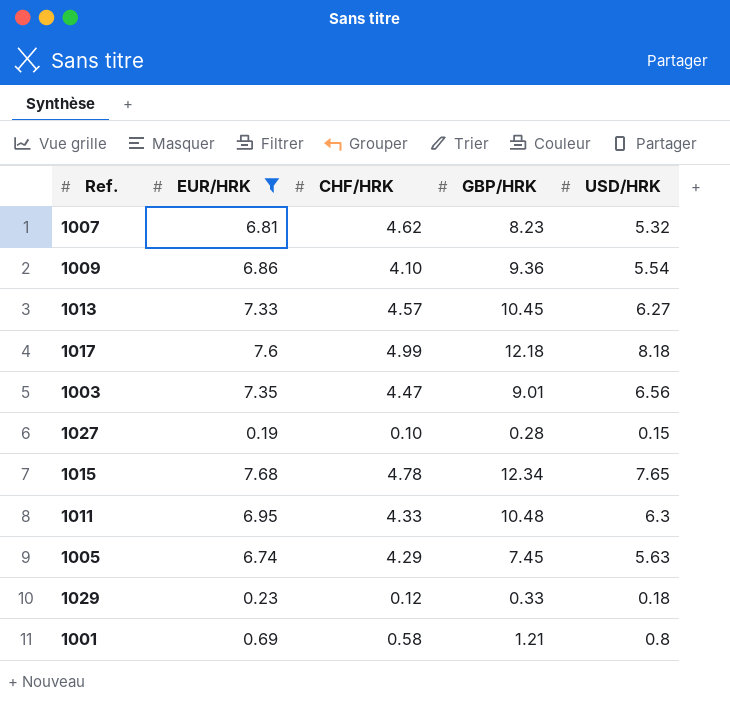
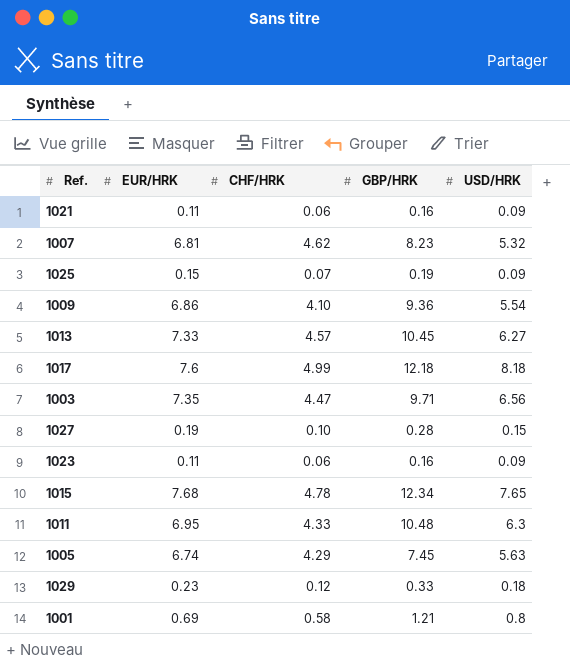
filter: EUR/HRK >= 0.19 -> none
1003 | GBP/HRK: 9.01 -> 9.71

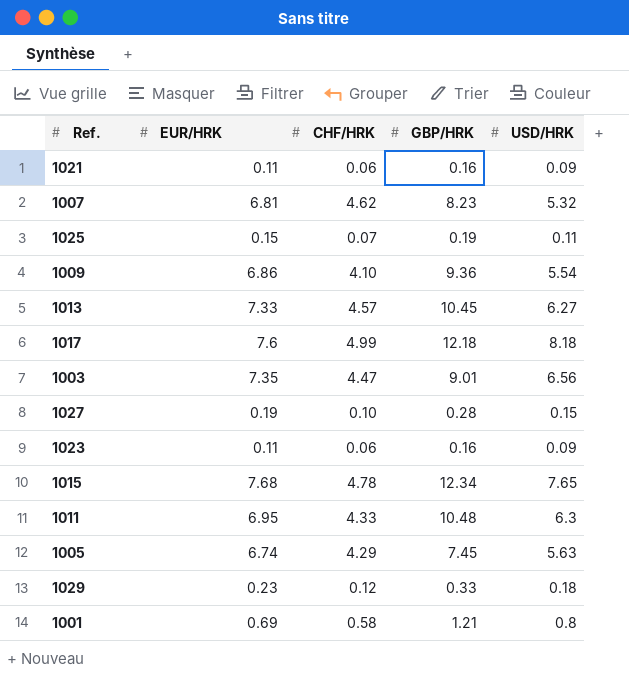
1025 | USD/HRK: 0.09 -> 0.11
1003 | GBP/HRK: 9.71 -> 9.01

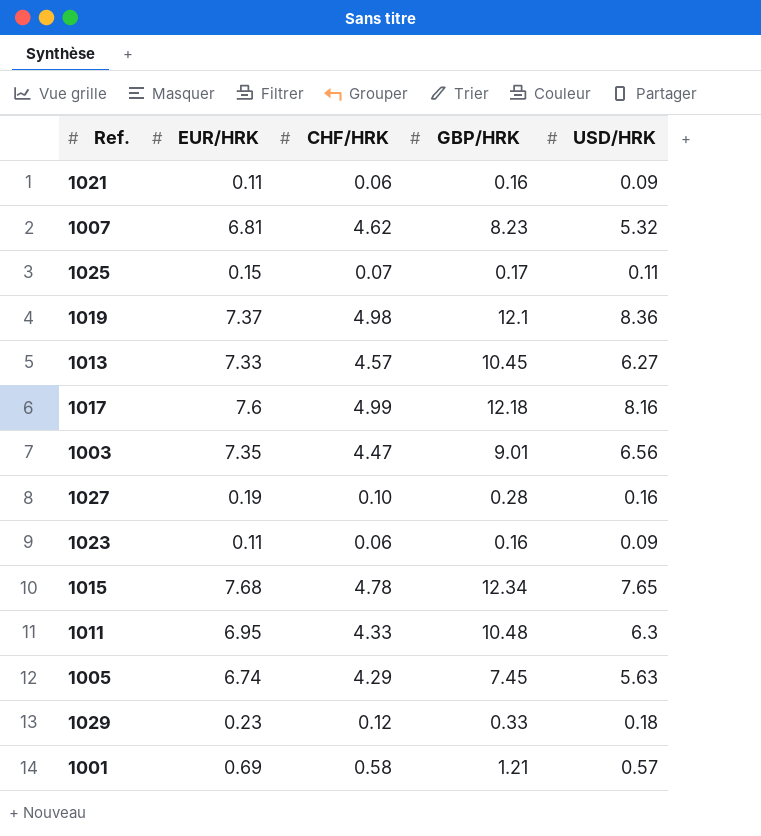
row 1009: 6.86 | 4.10 | 9.36 | 5.54 -> none
1025 | GBP/HRK: 0.19 -> 0.17
row 1019: none -> 7.37 | 4.98 | 12.1 | 8.36
1017 | USD/HRK: 8.18 -> 8.16
1027 | USD/HRK: 0.15 -> 0.16
1001 | USD/HRK: 0.8 -> 0.57

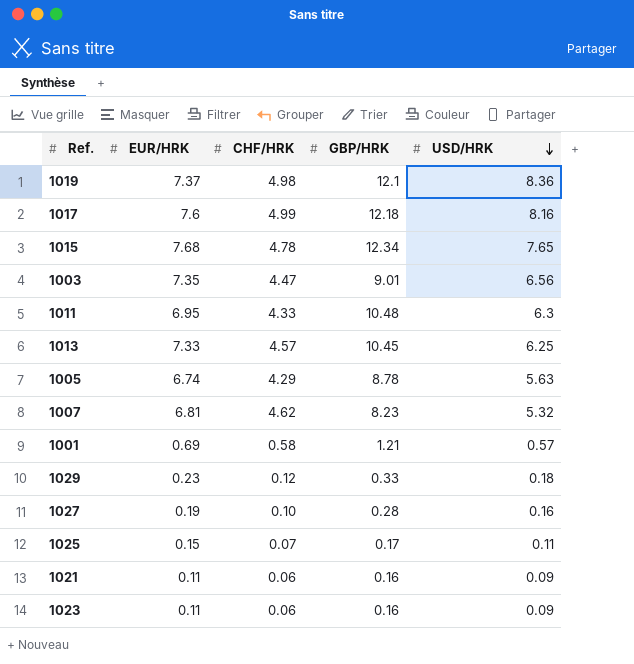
row order: none -> USD/HRK descending
1013 | USD/HRK: 6.27 -> 6.25
1005 | GBP/HRK: 7.45 -> 8.78

